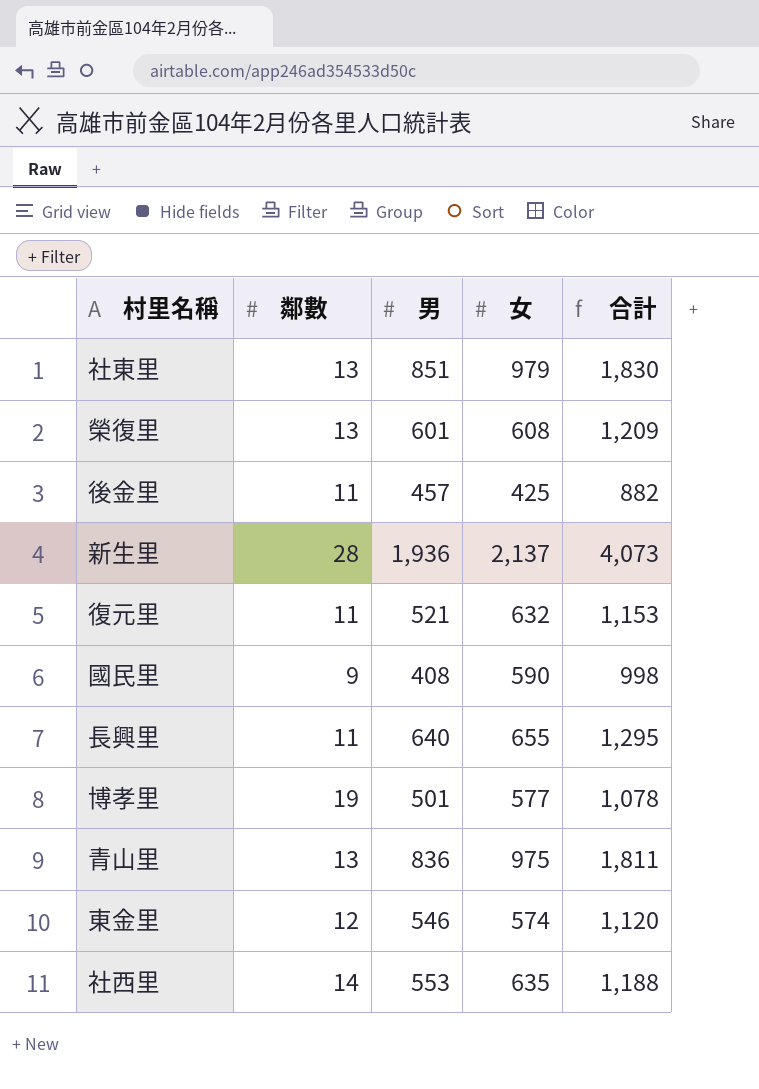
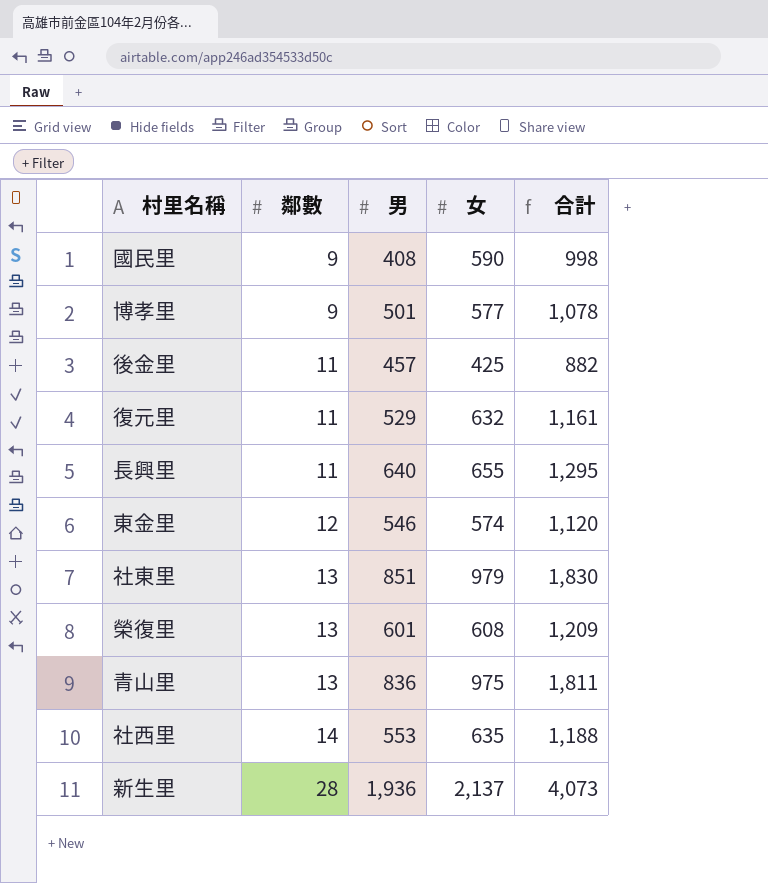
row order: none -> 鄰數 ascending
博孝里 | 鄰數: 19 -> 9
復元里 | 男: 521 -> 529
復元里 | 合計: 1,153 -> 1,161

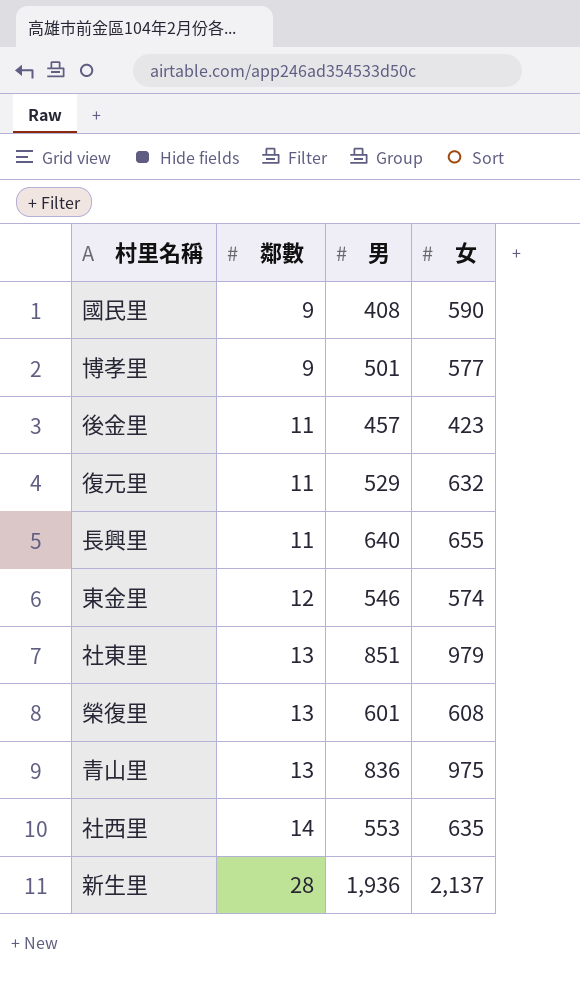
column 合計 | formula: [男] + [女] -> none
後金里 | 女: 425 -> 423

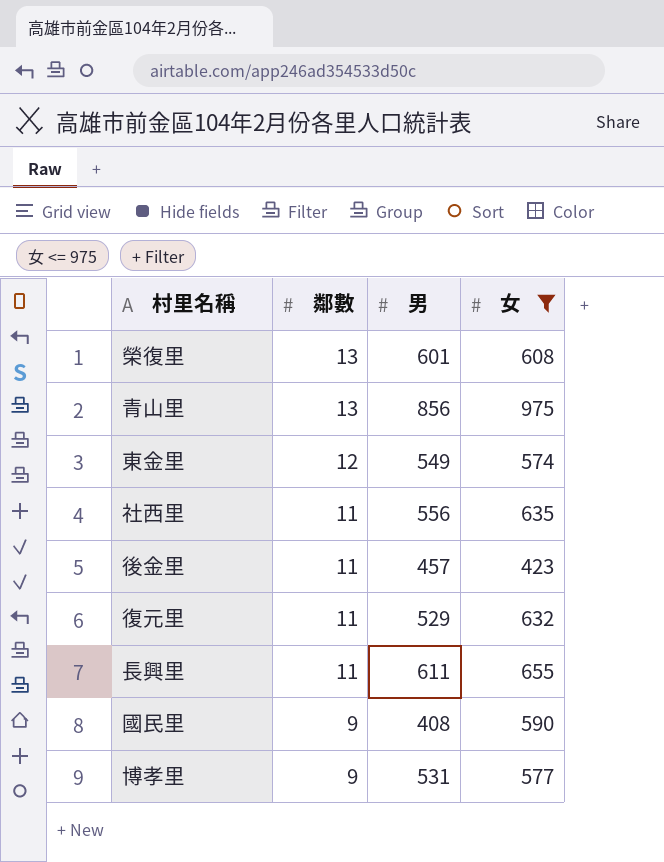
filter: none -> 女 <= 975
row order: 鄰數 ascending -> 鄰數 descending
青山里 | 男: 836 -> 856
東金里 | 男: 546 -> 549
社西里 | 鄰數: 14 -> 11
社西里 | 男: 553 -> 556
長興里 | 男: 640 -> 611
博孝里 | 男: 501 -> 531

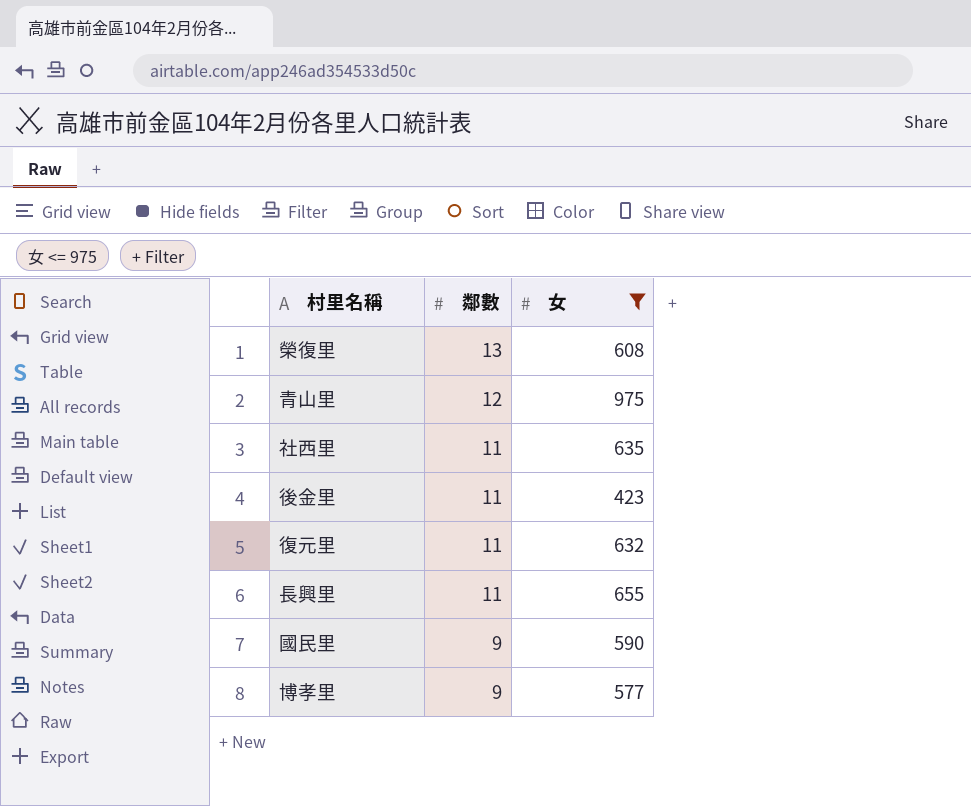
column 男 | position: 3 -> none
row 東金里: 12 | 549 | 574 -> none
青山里 | 鄰數: 13 -> 12

